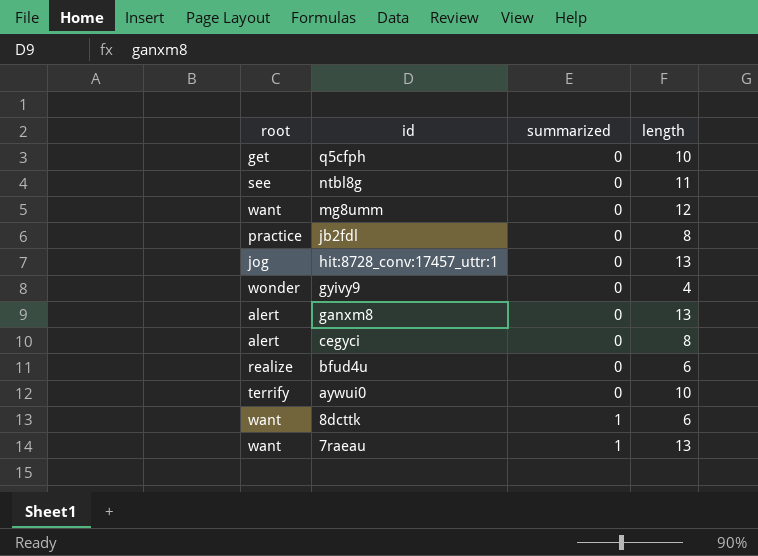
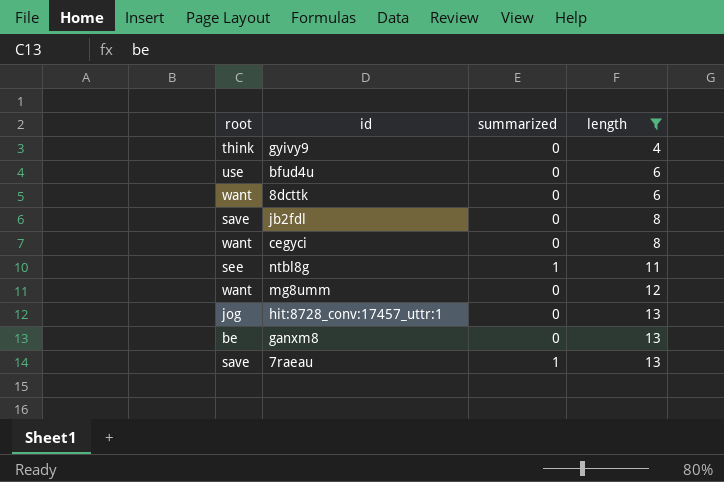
filter: none -> length != 10
row order: id descending -> length ascending
gyivy9 | root: wonder -> think
bfud4u | root: realize -> use
8dcttk | summarized: 1 -> 0
jb2fdl | root: practice -> save
cegyci | root: alert -> want
ntbl8g | summarized: 0 -> 1
ganxm8 | root: alert -> be
7raeau | root: want -> save

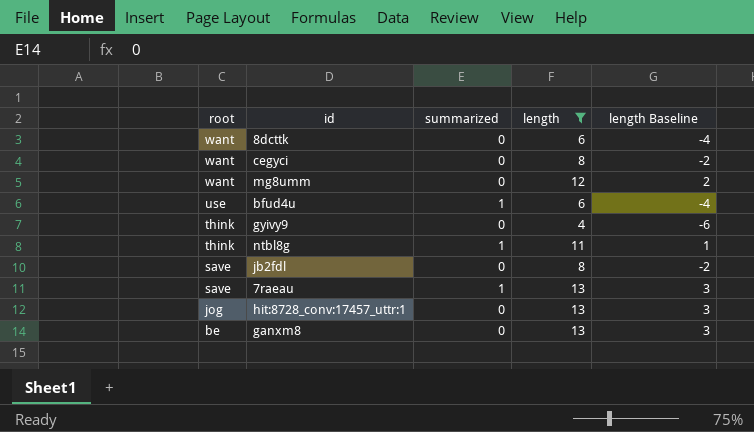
row order: length ascending -> root descending
column length Baseline | formula: none -> [length] - 10
bfud4u | summarized: 0 -> 1
ntbl8g | root: see -> think

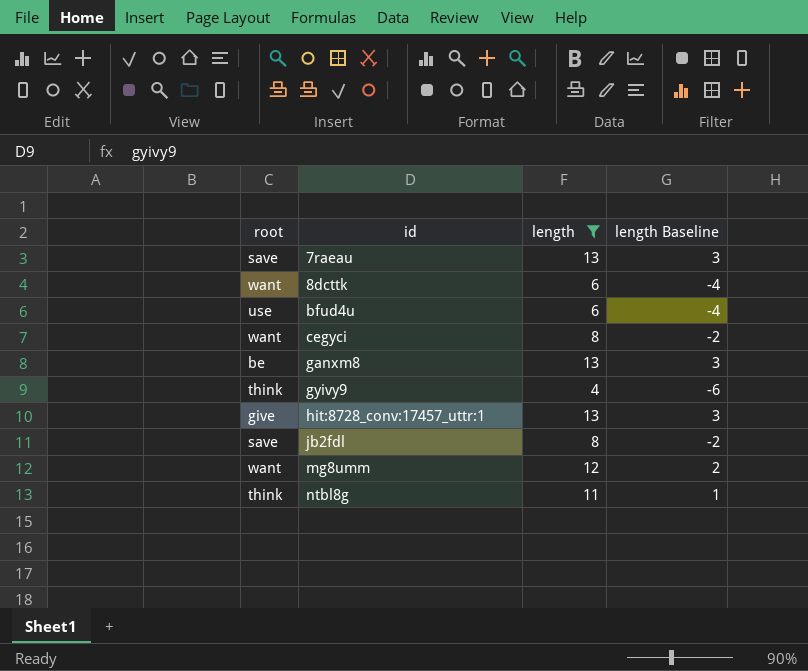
row order: root descending -> id ascending
column summarized | position: 3 -> none
hit:8728_conv:17457_uttr:1 | root: jog -> give

